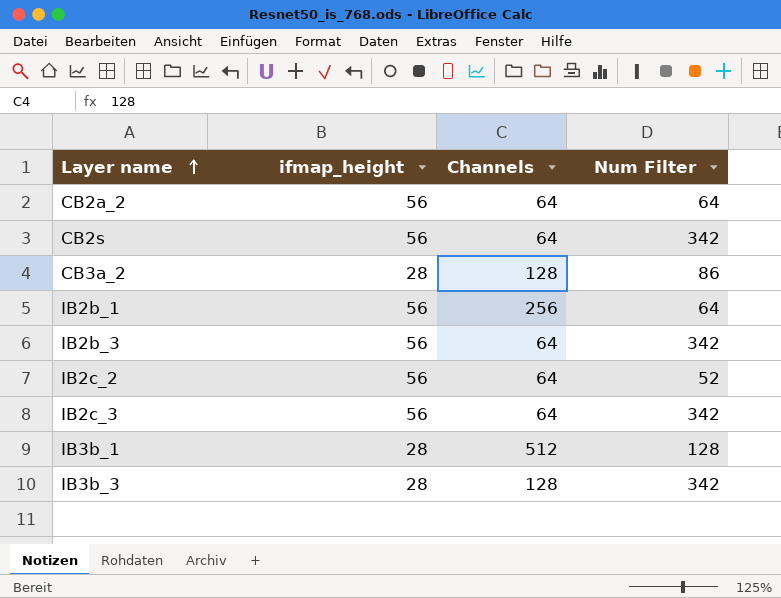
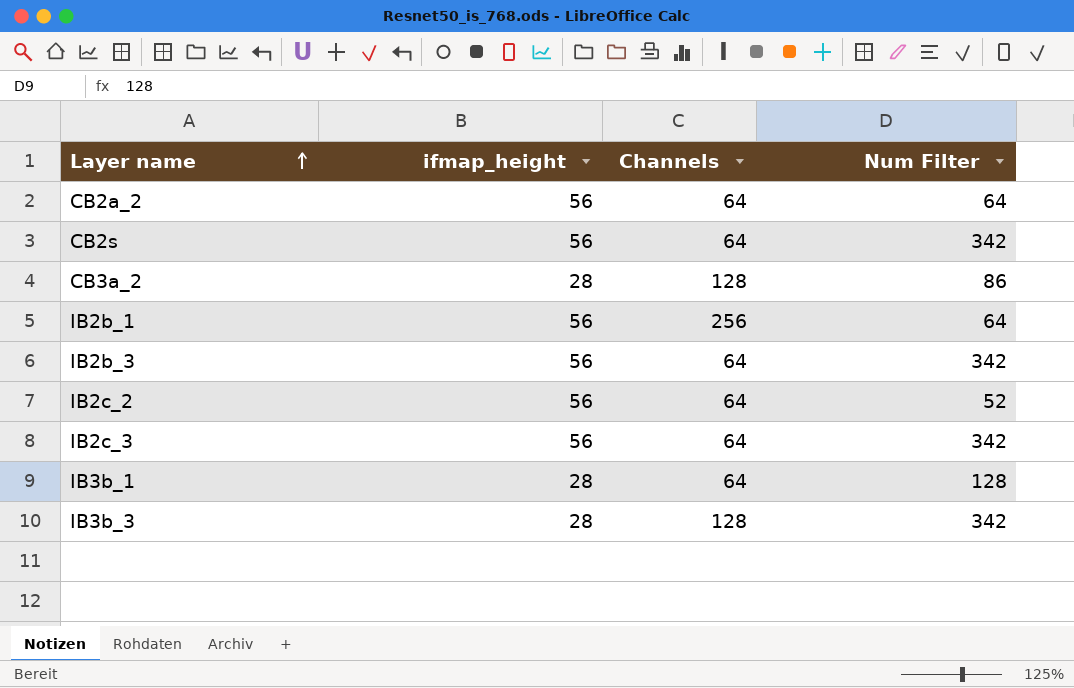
IB3b_1 | Channels: 512 -> 64

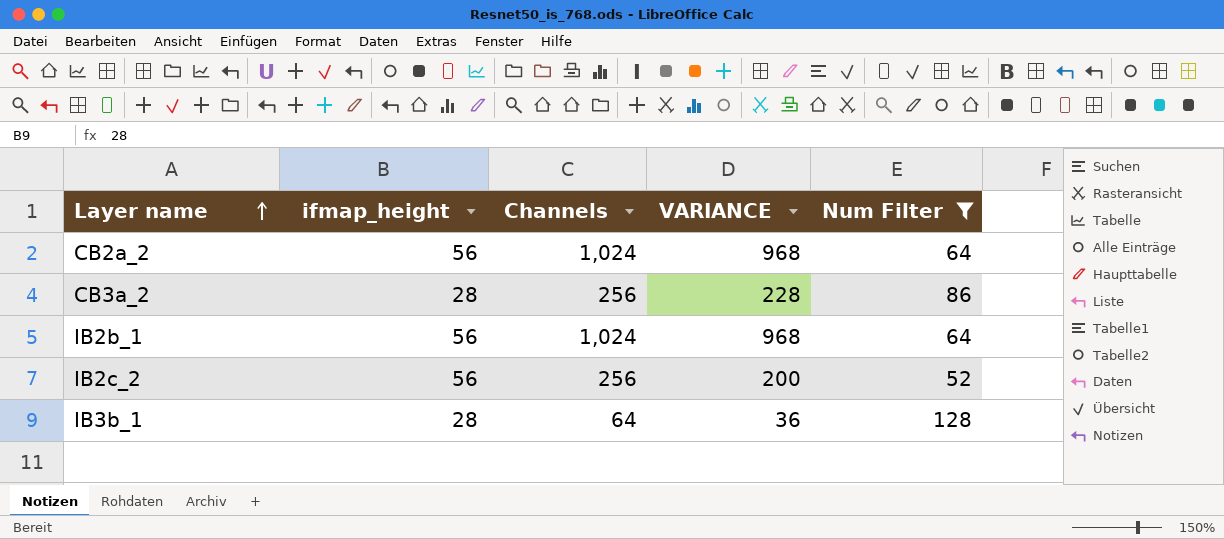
filter: none -> Num Filter != 342
column VARIANCE | formula: none -> [Channels] - [ifmap_height]
CB2a_2 | Channels: 64 -> 1,024
CB3a_2 | Channels: 128 -> 256
IB2b_1 | Channels: 256 -> 1,024
IB2c_2 | Channels: 64 -> 256

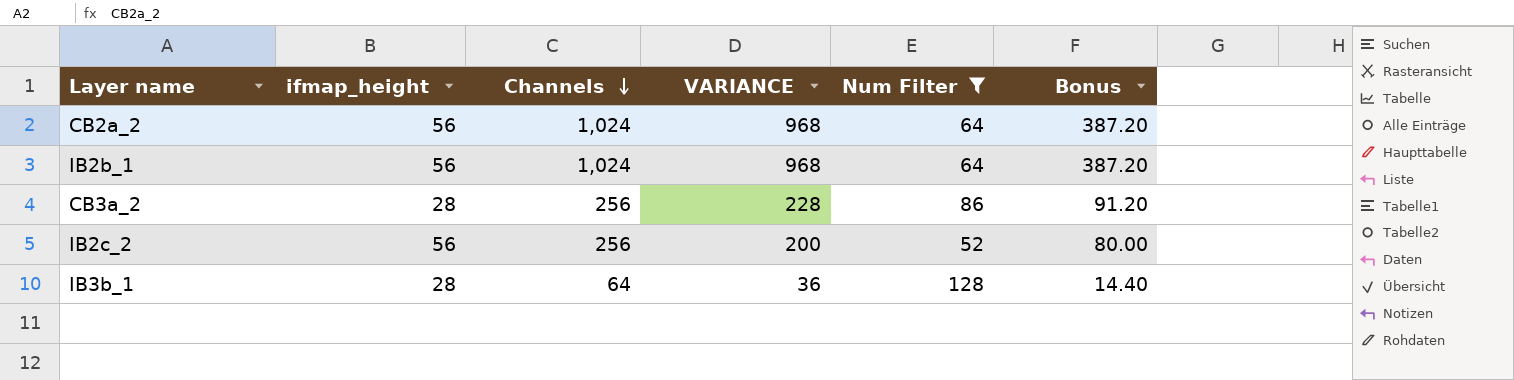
row order: Layer name ascending -> Channels descending
column Bonus | formula: none -> [VARIANCE] * 0.4

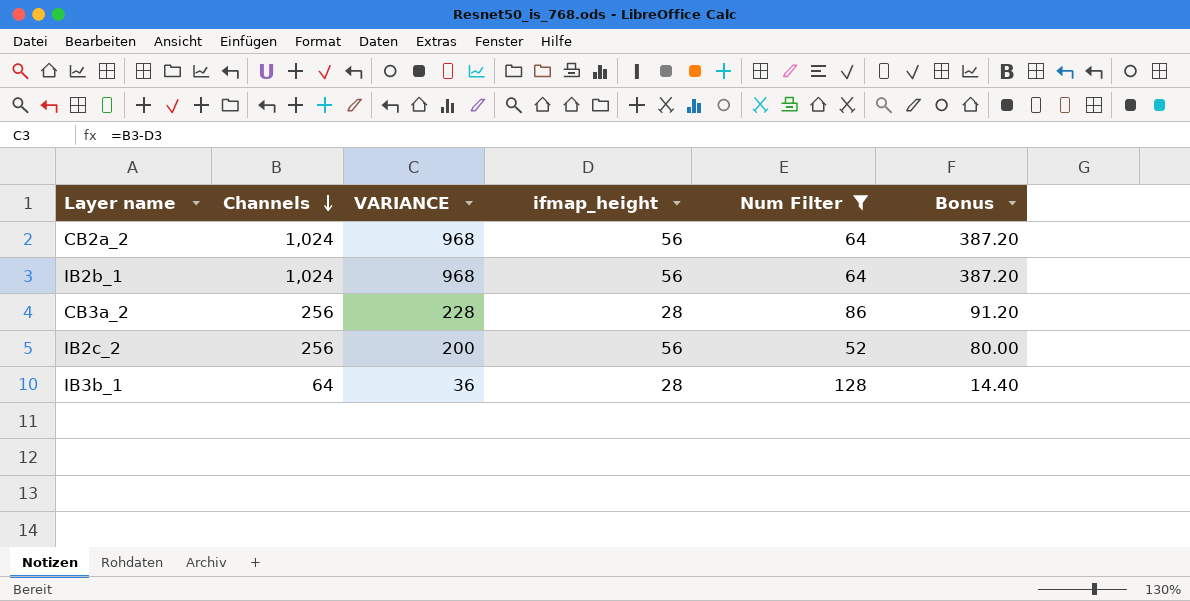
column ifmap_height | position: 2 -> 4

